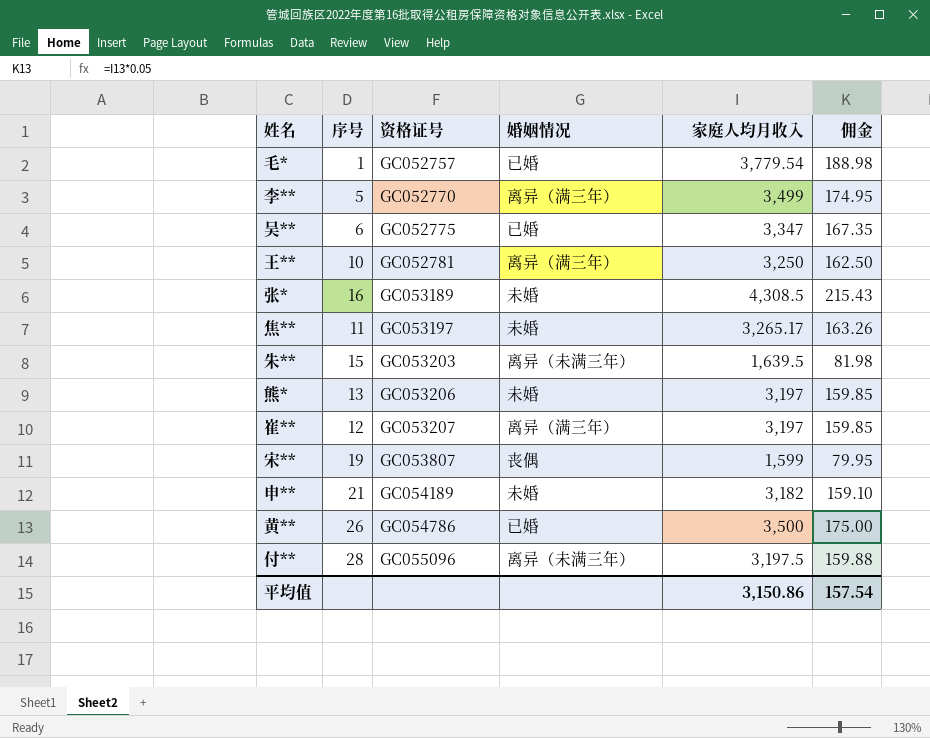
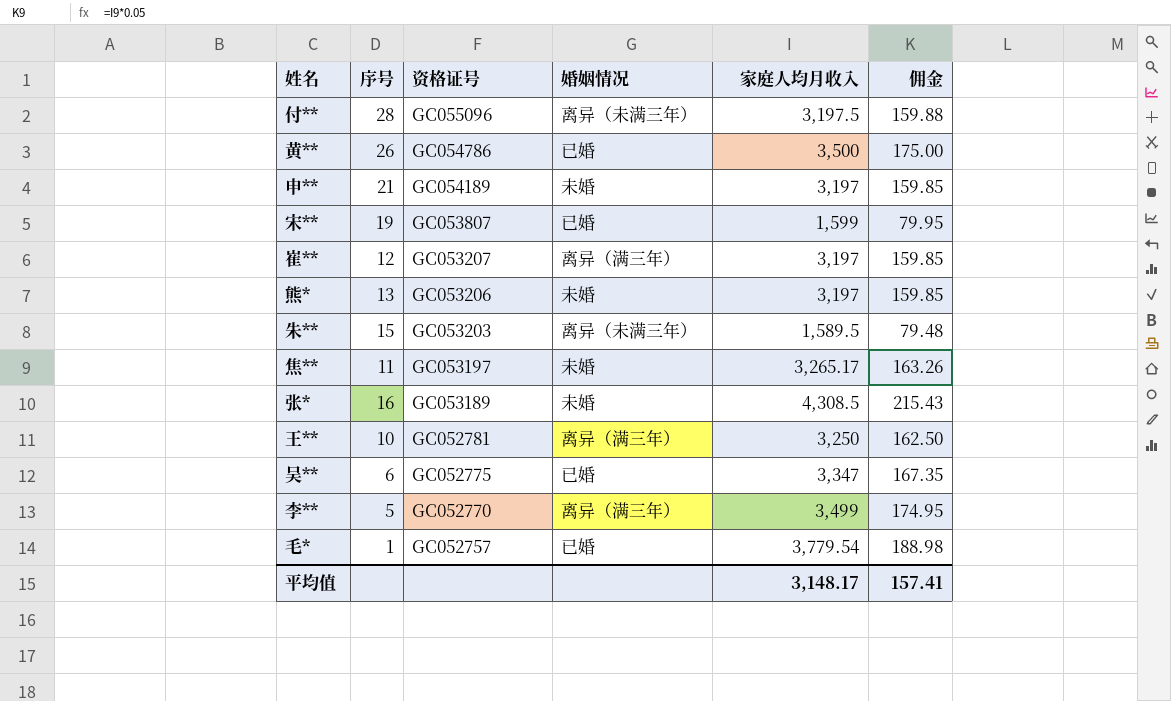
row order: 资格证号 ascending -> 资格证号 descending
申** | 家庭人均月收入: 3,182 -> 3,197
申** | 佣金: 159.10 -> 159.85
宋** | 婚姻情况: 丧偶 -> 已婚
朱** | 家庭人均月收入: 1,639.5 -> 1,589.5
朱** | 佣金: 81.98 -> 79.48
平均值 | 家庭人均月收入: 3,150.86 -> 3,148.17
平均值 | 佣金: 157.54 -> 157.41

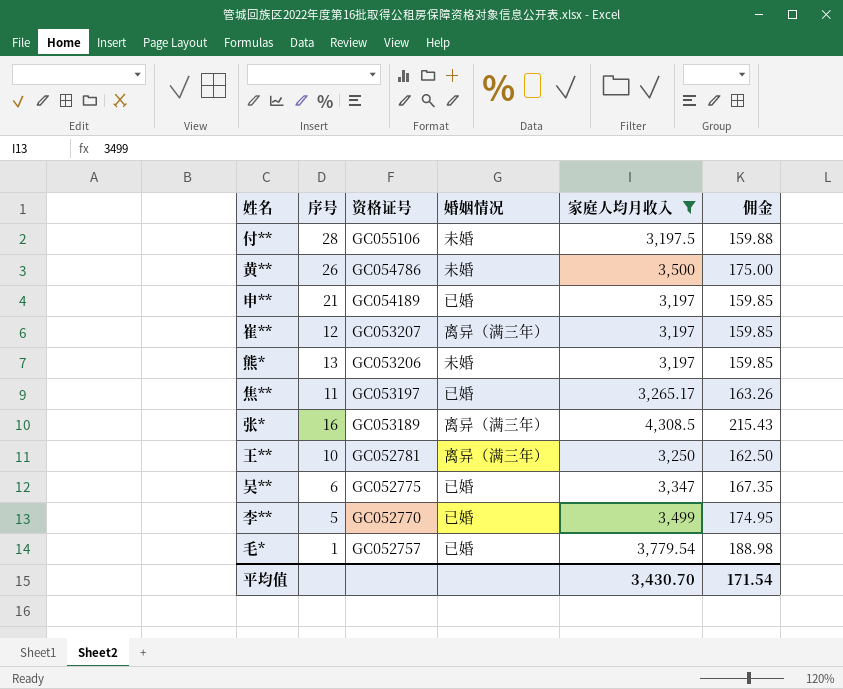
filter: none -> 家庭人均月收入 >= 3,197
付** | 资格证号: GC055096 -> GC055106
付** | 婚姻情况: 离异（未满三年） -> 未婚
黄** | 婚姻情况: 已婚 -> 未婚
申** | 婚姻情况: 未婚 -> 已婚
焦** | 婚姻情况: 未婚 -> 已婚
张* | 婚姻情况: 未婚 -> 离异（满三年）
李** | 婚姻情况: 离异（满三年） -> 已婚
平均值 | 家庭人均月收入: 3,148.17 -> 3,430.70
平均值 | 佣金: 157.41 -> 171.54

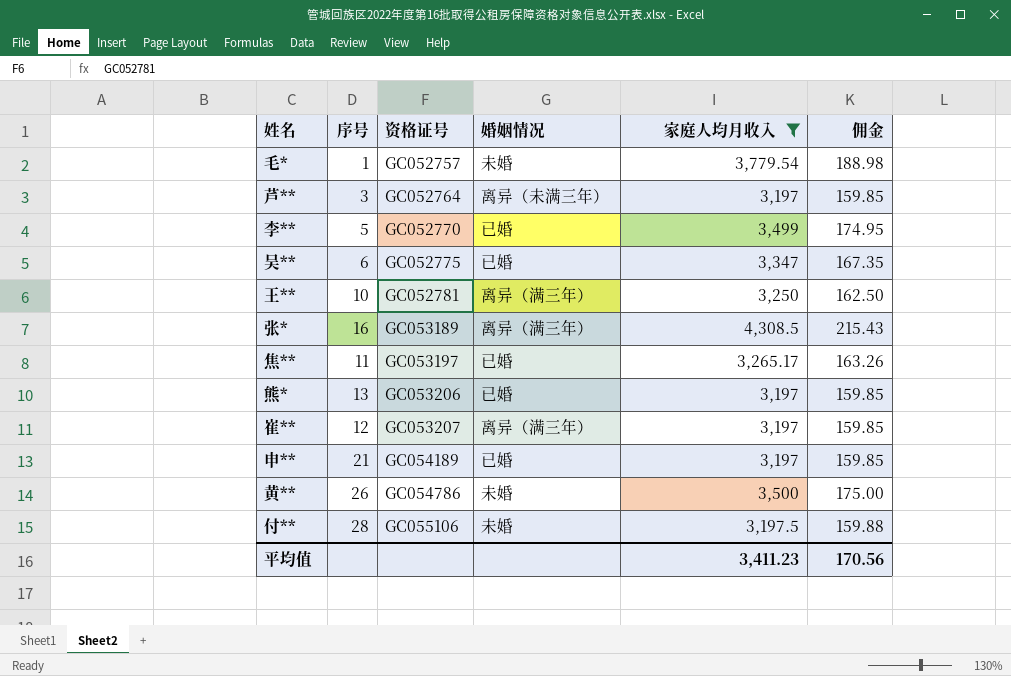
row order: 资格证号 descending -> 资格证号 ascending
毛* | 婚姻情况: 已婚 -> 未婚
row 芦**: none -> 3 | GC052764 | 离异（未满三年） | 3,197 | 159.85
熊* | 婚姻情况: 未婚 -> 已婚
平均值 | 家庭人均月收入: 3,430.70 -> 3,411.23
平均值 | 佣金: 171.54 -> 170.56

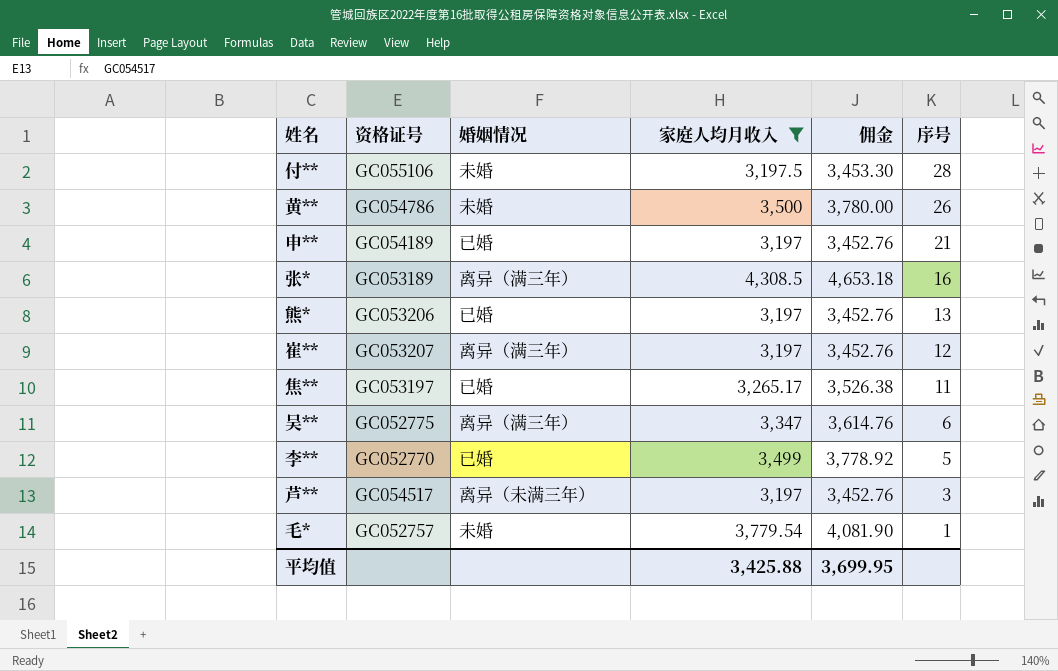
row order: 资格证号 ascending -> 序号 descending
column 佣金 | formula: [家庭人均月收入] * 0.05 -> [家庭人均月收入] * 1.08
column 序号 | position: 2 -> 6
row 王**: 10 | GC052781 | 离异（满三年） | 3,250 | 162.50 -> none
吴** | 婚姻情况: 已婚 -> 离异（满三年）
芦** | 资格证号: GC052764 -> GC054517
平均值 | 家庭人均月收入: 3,411.23 -> 3,425.88
平均值 | 佣金: 170.56 -> 3,699.95

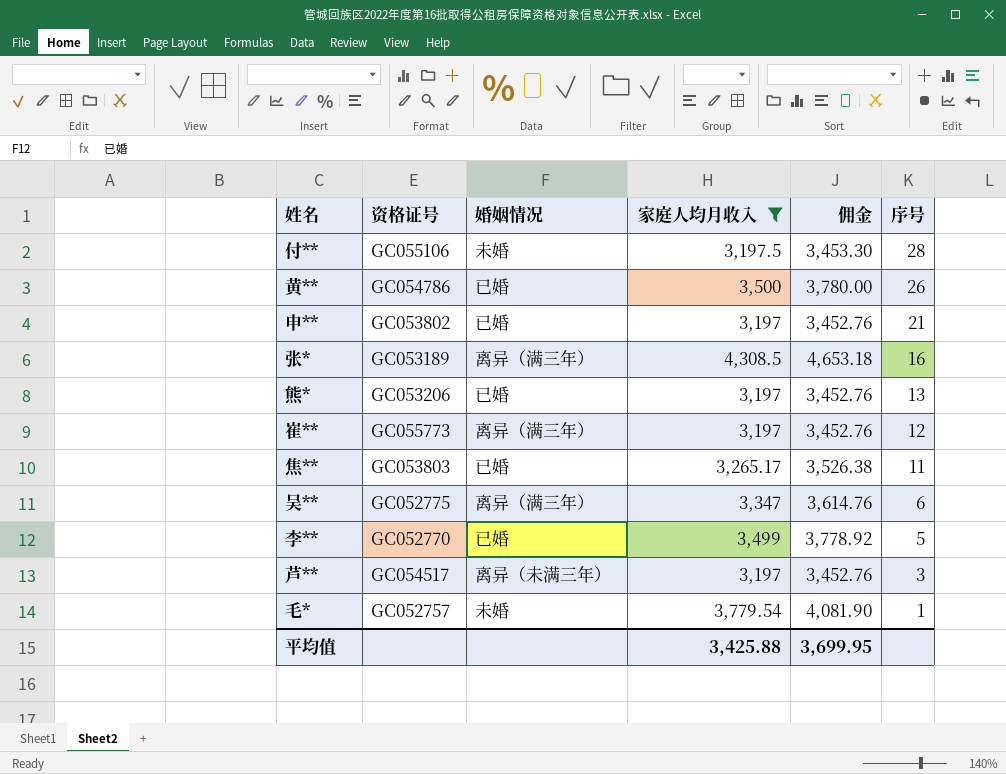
黄** | 婚姻情况: 未婚 -> 已婚
申** | 资格证号: GC054189 -> GC053802
崔** | 资格证号: GC053207 -> GC055773
焦** | 资格证号: GC053197 -> GC053803

